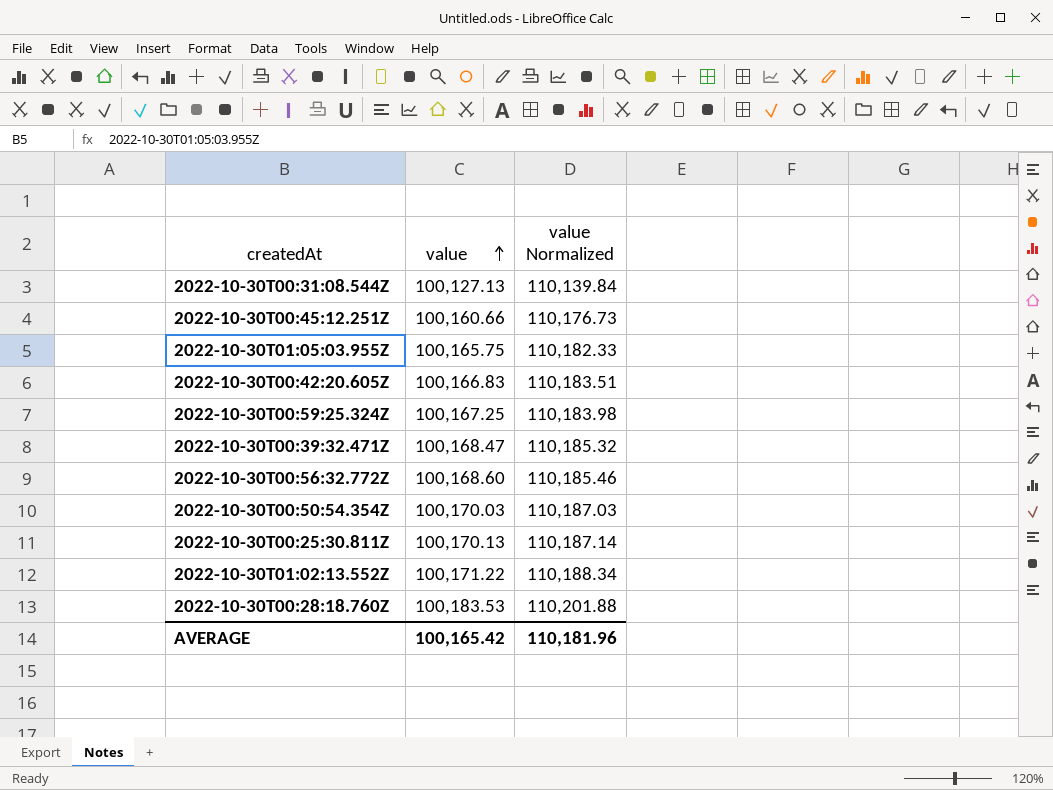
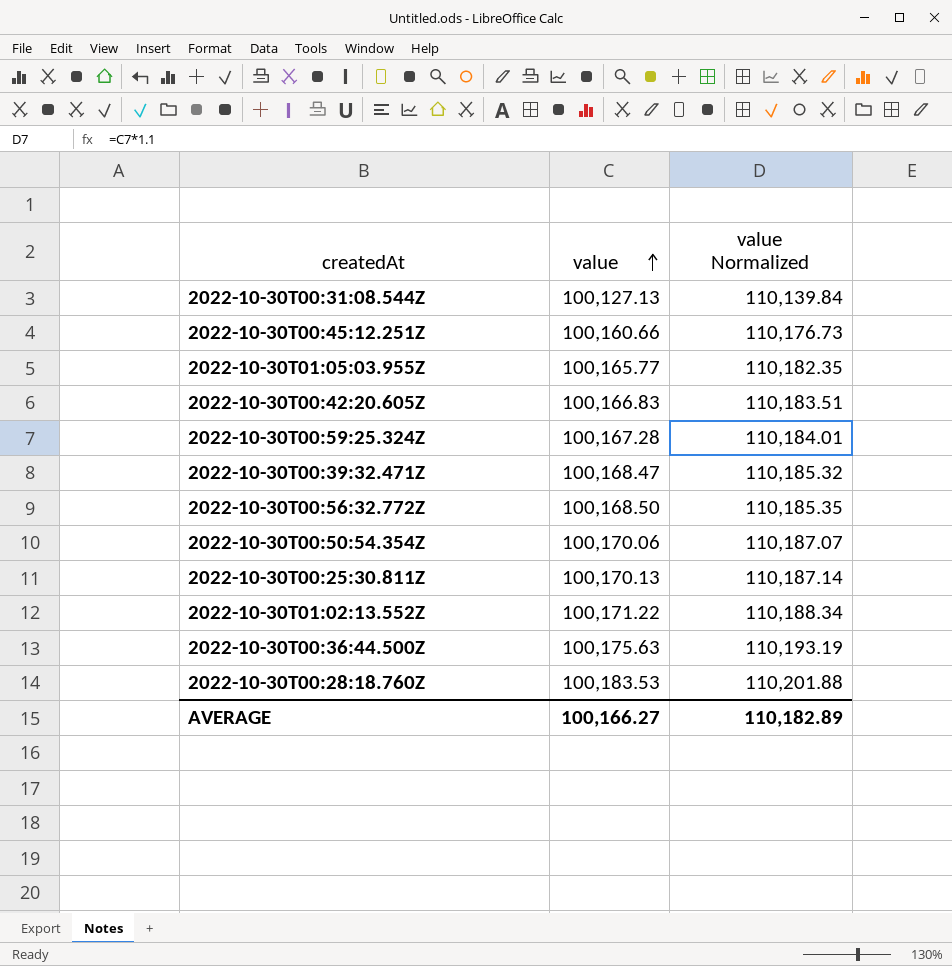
2022-10-30T01:05:03.955Z | value: 100,165.75 -> 100,165.77
2022-10-30T01:05:03.955Z | value Normalized: 110,182.33 -> 110,182.35
2022-10-30T00:59:25.324Z | value: 100,167.25 -> 100,167.28
2022-10-30T00:59:25.324Z | value Normalized: 110,183.98 -> 110,184.01
2022-10-30T00:56:32.772Z | value: 100,168.60 -> 100,168.50
2022-10-30T00:56:32.772Z | value Normalized: 110,185.46 -> 110,185.35
2022-10-30T00:50:54.354Z | value: 100,170.03 -> 100,170.06
2022-10-30T00:50:54.354Z | value Normalized: 110,187.03 -> 110,187.07
row 2022-10-30T00:36:44.500Z: none -> 100,175.63 | 110,193.19
AVERAGE | value: 100,165.42 -> 100,166.27
AVERAGE | value Normalized: 110,181.96 -> 110,182.89

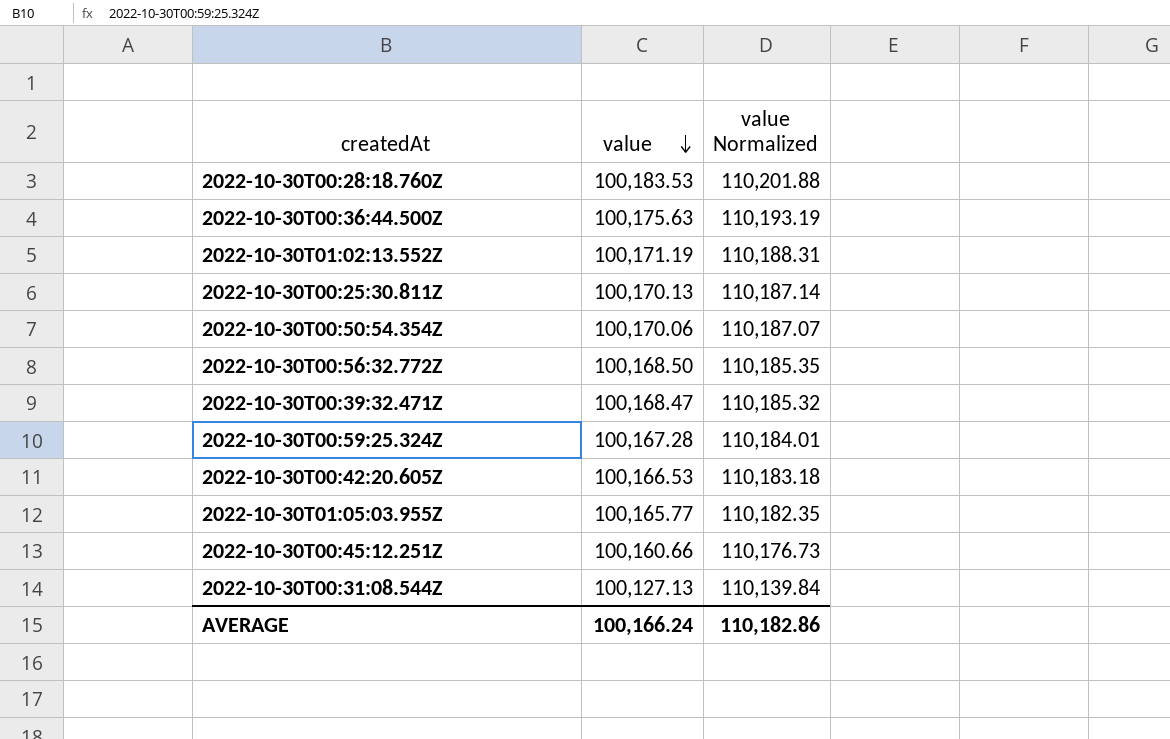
row order: value ascending -> value descending
2022-10-30T01:02:13.552Z | value: 100,171.22 -> 100,171.19
2022-10-30T01:02:13.552Z | value Normalized: 110,188.34 -> 110,188.31
2022-10-30T00:42:20.605Z | value: 100,166.83 -> 100,166.53
2022-10-30T00:42:20.605Z | value Normalized: 110,183.51 -> 110,183.18
AVERAGE | value: 100,166.27 -> 100,166.24
AVERAGE | value Normalized: 110,182.89 -> 110,182.86

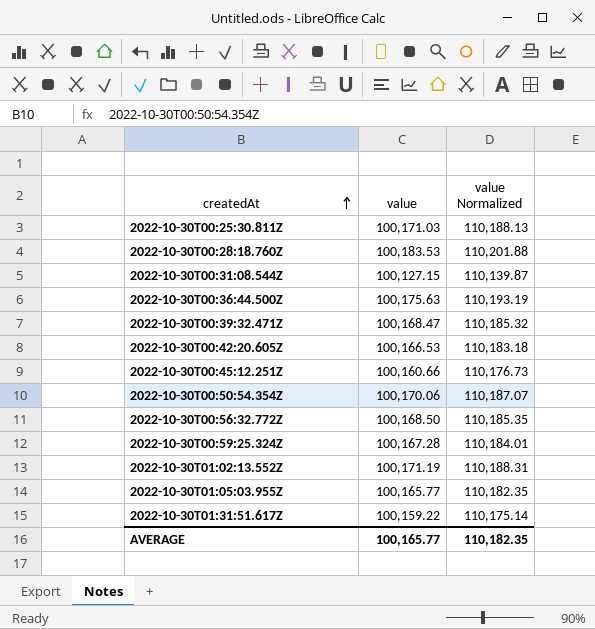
row order: value descending -> createdAt ascending
2022-10-30T00:25:30.811Z | value: 100,170.13 -> 100,171.03
2022-10-30T00:25:30.811Z | value Normalized: 110,187.14 -> 110,188.13
2022-10-30T00:31:08.544Z | value: 100,127.13 -> 100,127.15
2022-10-30T00:31:08.544Z | value Normalized: 110,139.84 -> 110,139.87
row 2022-10-30T01:31:51.617Z: none -> 100,159.22 | 110,175.14
AVERAGE | value: 100,166.24 -> 100,165.77
AVERAGE | value Normalized: 110,182.86 -> 110,182.35

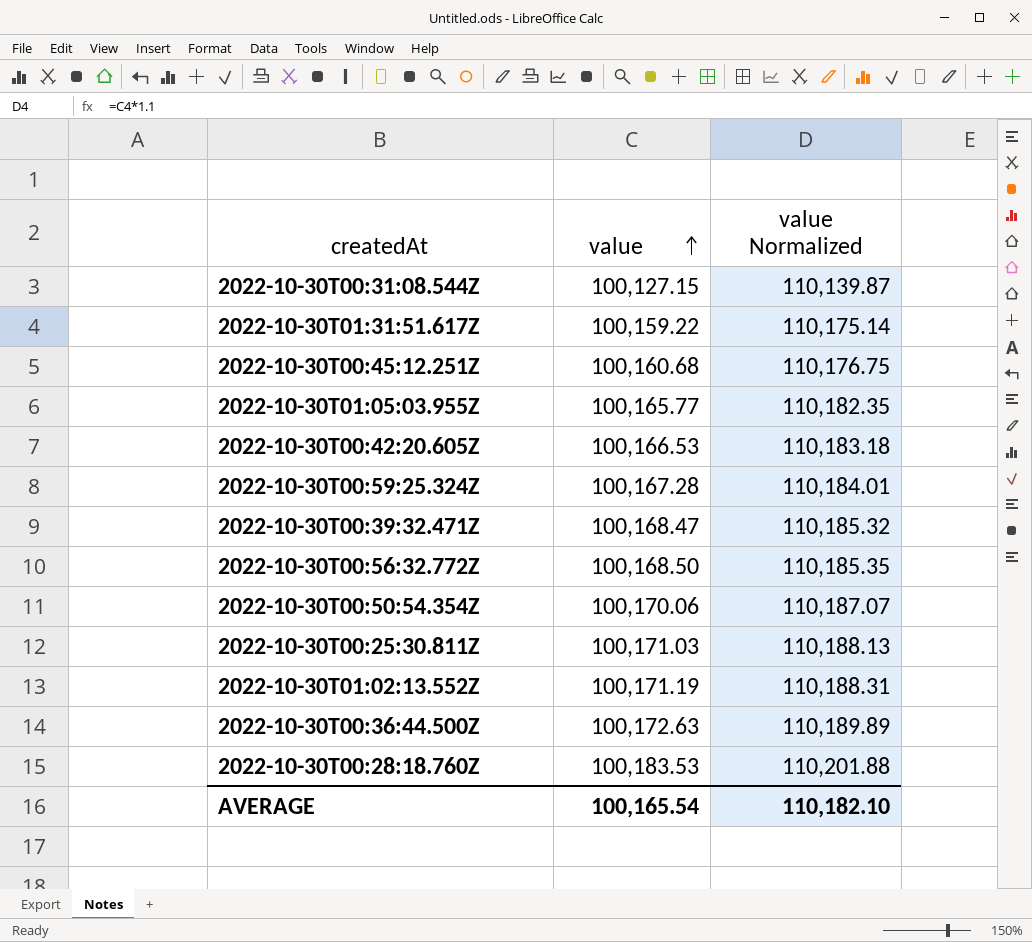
row order: createdAt ascending -> value ascending
2022-10-30T00:45:12.251Z | value: 100,160.66 -> 100,160.68
2022-10-30T00:45:12.251Z | value Normalized: 110,176.73 -> 110,176.75
2022-10-30T00:36:44.500Z | value: 100,175.63 -> 100,172.63
2022-10-30T00:36:44.500Z | value Normalized: 110,193.19 -> 110,189.89
AVERAGE | value: 100,165.77 -> 100,165.54
AVERAGE | value Normalized: 110,182.35 -> 110,182.10

